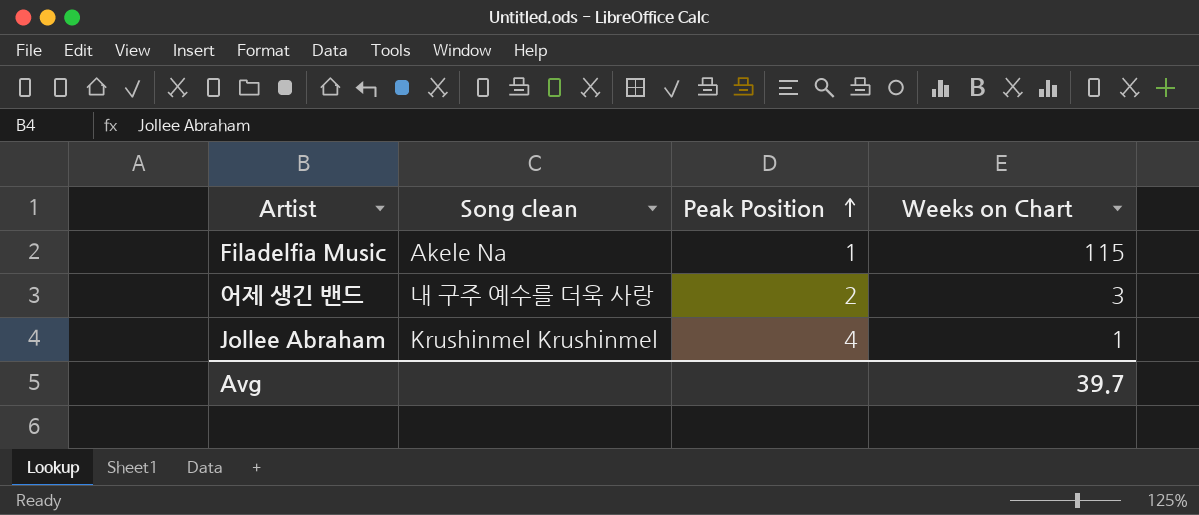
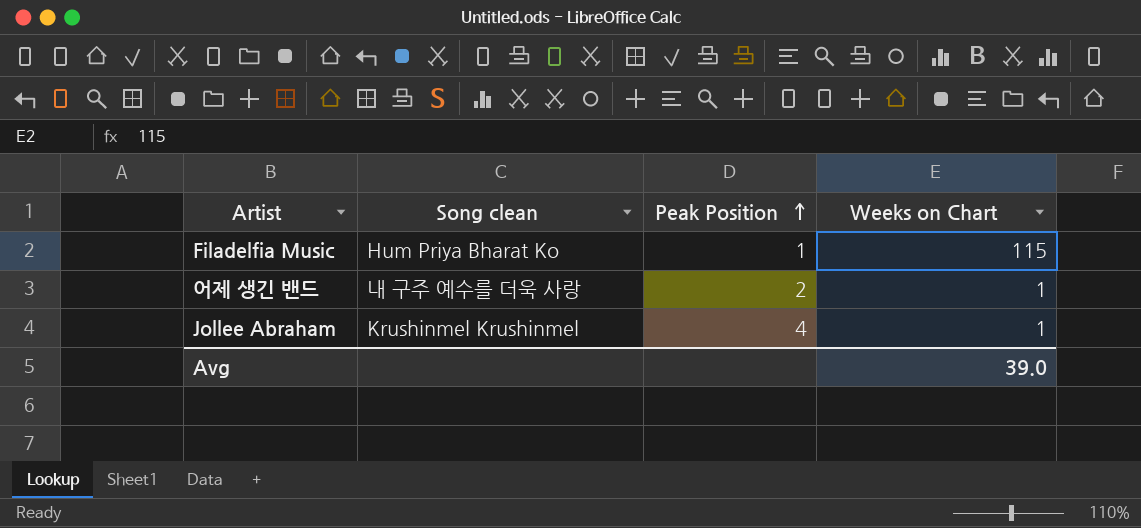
Filadelfia Music | Song clean: Akele Na -> Hum Priya Bharat Ko
어제 생긴 밴드 | Weeks on Chart: 3 -> 1
Avg | Weeks on Chart: 39.7 -> 39.0

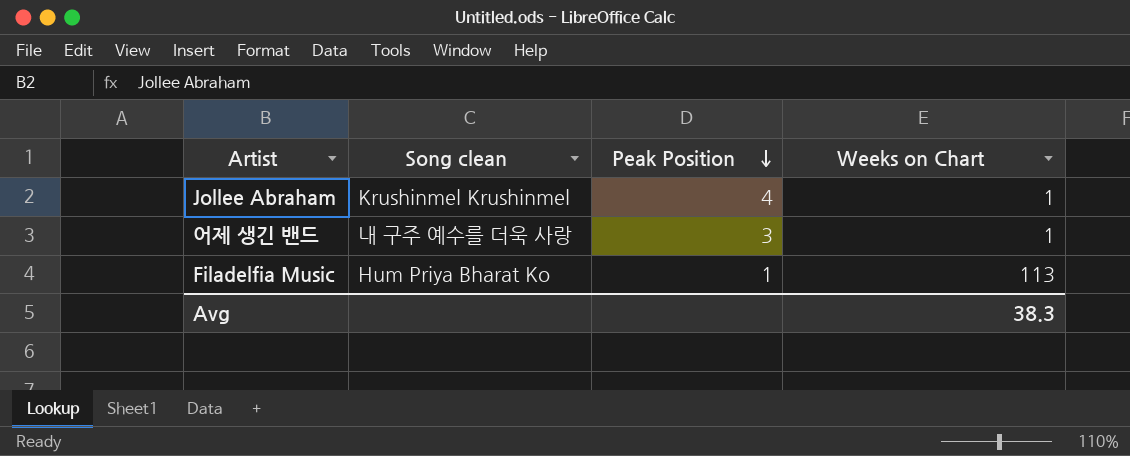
row order: Peak Position ascending -> Peak Position descending
어제 생긴 밴드 | Peak Position: 2 -> 3
Filadelfia Music | Weeks on Chart: 115 -> 113
Avg | Weeks on Chart: 39.0 -> 38.3

